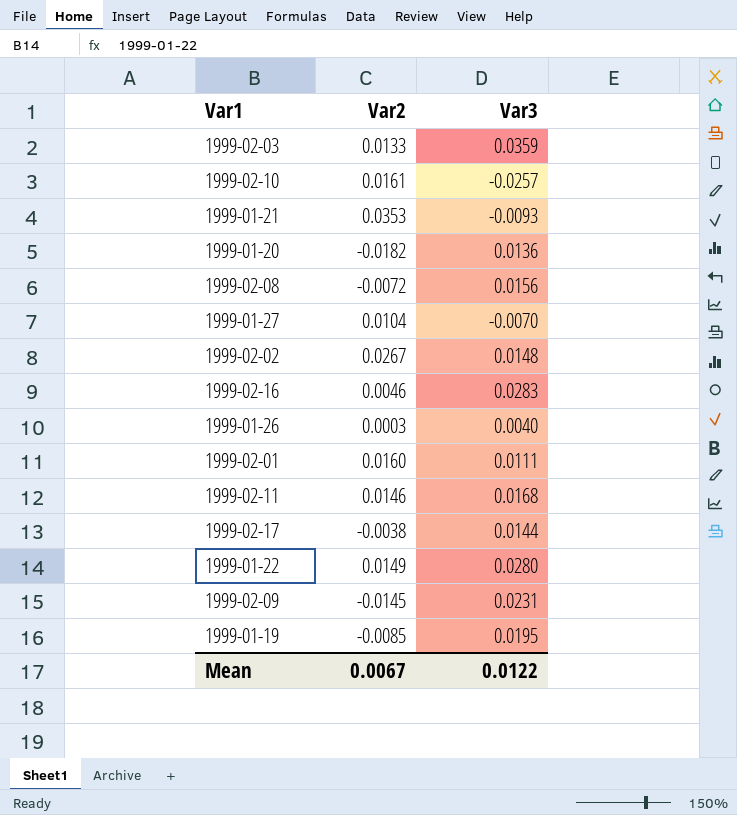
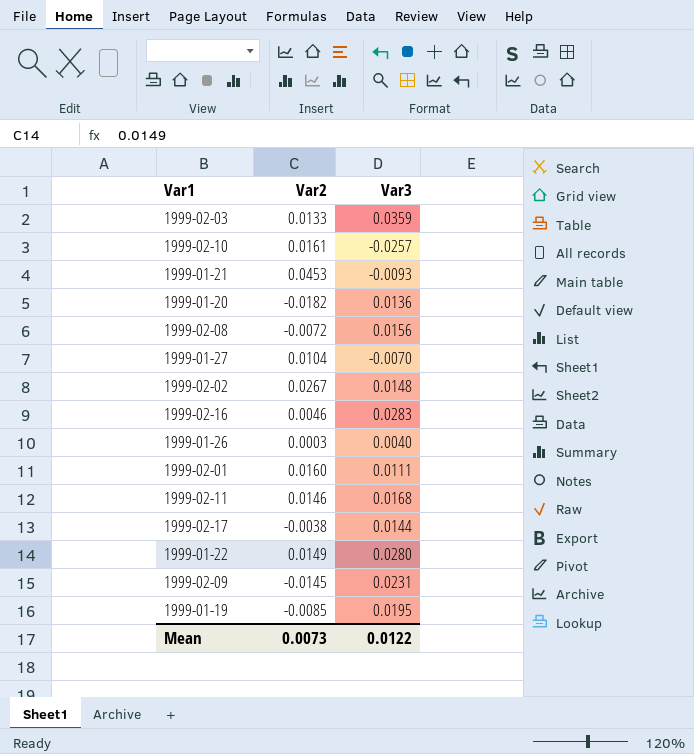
1999-01-21 | Var2: 0.0353 -> 0.0453
Mean | Var2: 0.0067 -> 0.0073

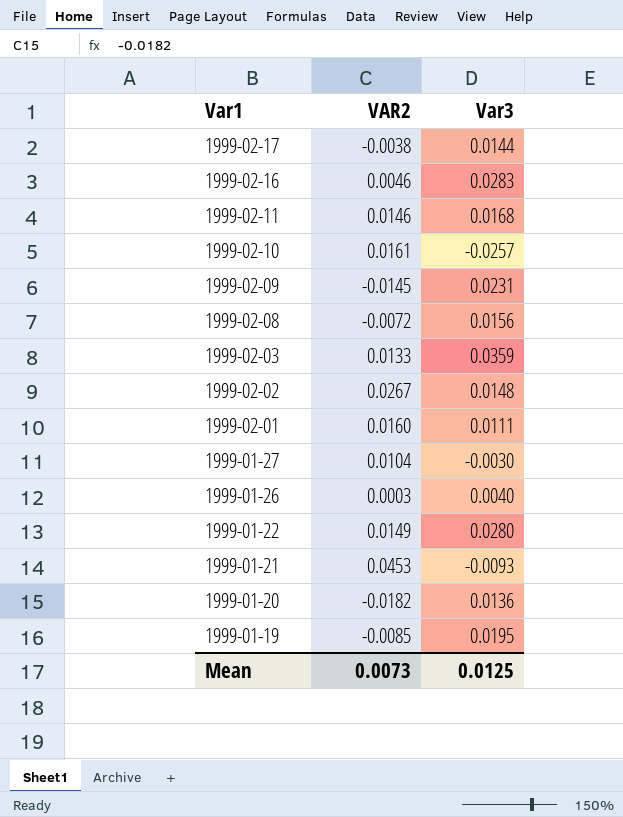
row order: none -> Var1 descending
column name: Var2 -> VAR2
1999-01-27 | Var3: -0.0070 -> -0.0030
Mean | Var3: 0.0122 -> 0.0125

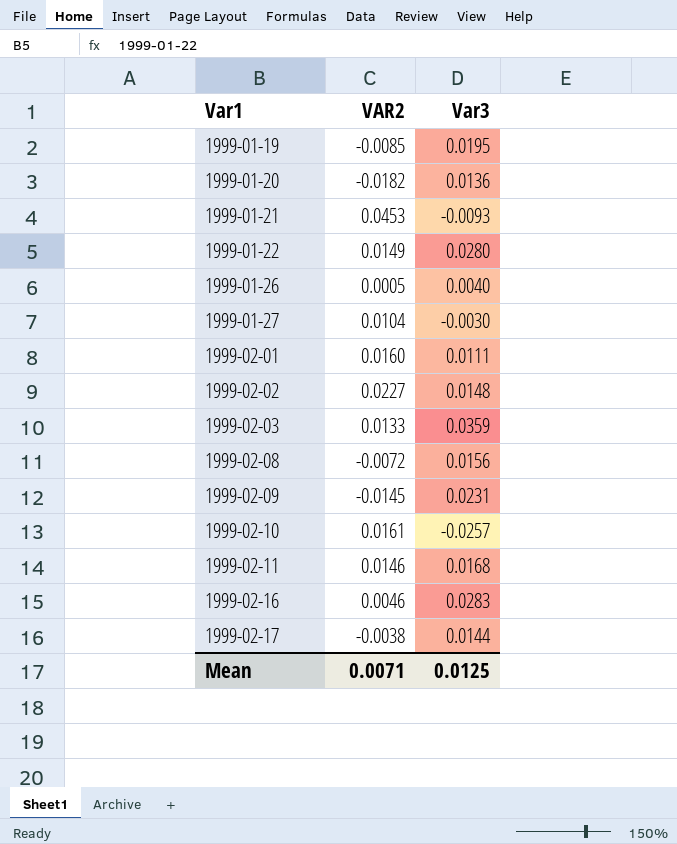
row order: Var1 descending -> Var1 ascending
1999-01-26 | VAR2: 0.0003 -> 0.0005
1999-02-02 | VAR2: 0.0267 -> 0.0227
Mean | VAR2: 0.0073 -> 0.0071

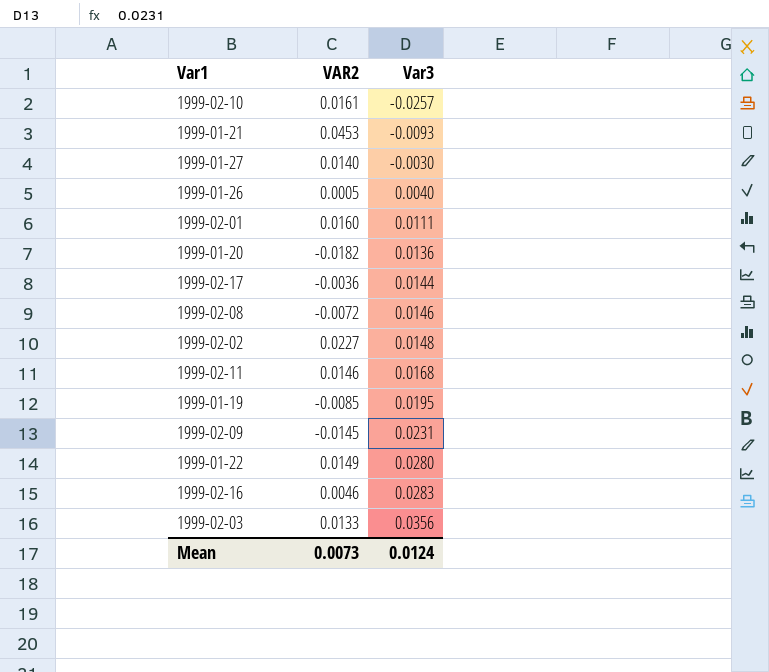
row order: Var1 ascending -> Var3 ascending
1999-01-27 | VAR2: 0.0104 -> 0.0140
1999-02-17 | VAR2: -0.0038 -> -0.0036
1999-02-08 | Var3: 0.0156 -> 0.0146
1999-02-03 | Var3: 0.0359 -> 0.0356
Mean | VAR2: 0.0071 -> 0.0073
Mean | Var3: 0.0125 -> 0.0124

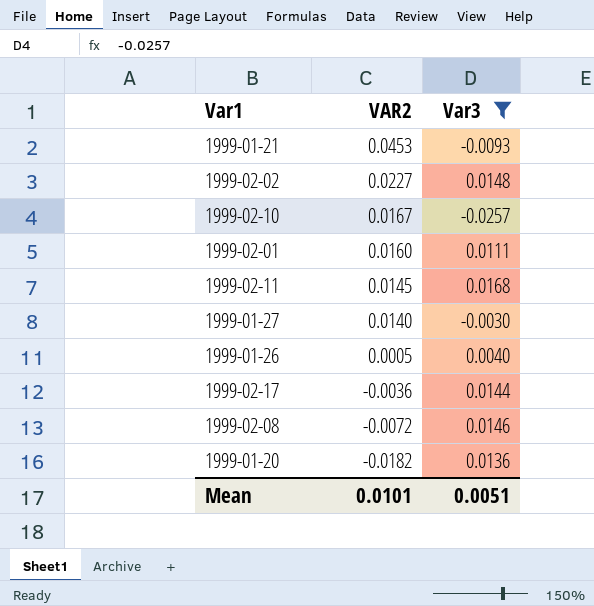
filter: none -> Var3 <= 0.0168
row order: Var3 ascending -> VAR2 descending
1999-02-10 | VAR2: 0.0161 -> 0.0167
1999-02-11 | VAR2: 0.0146 -> 0.0145
Mean | VAR2: 0.0073 -> 0.0101
Mean | Var3: 0.0124 -> 0.0051

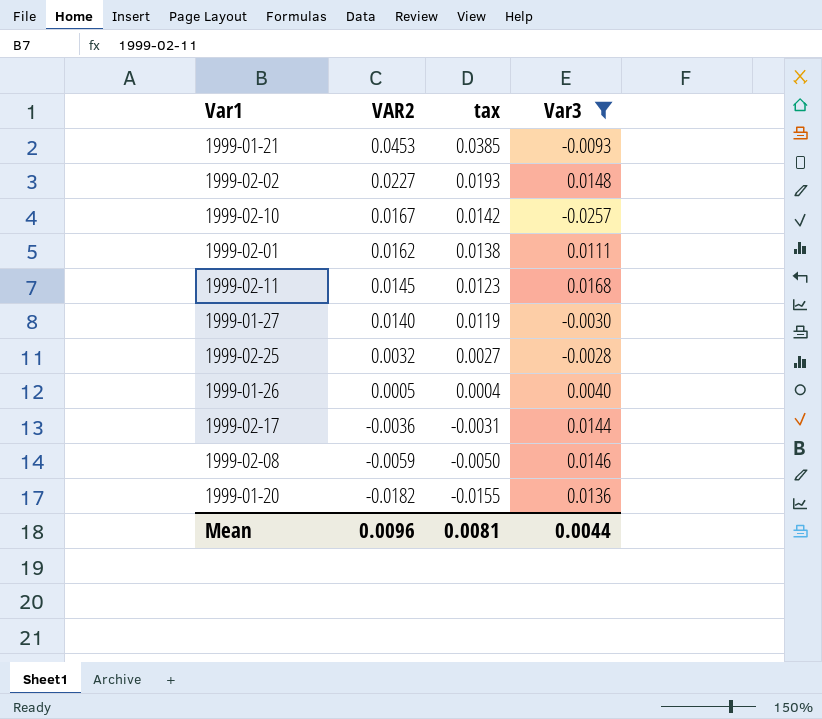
column tax | formula: none -> [VAR2] * 0.85
1999-02-01 | VAR2: 0.0160 -> 0.0162
row 1999-02-25: none -> 0.0032 | 0.0027 | -0.0028
1999-02-08 | VAR2: -0.0072 -> -0.0059
Mean | VAR2: 0.0101 -> 0.0096
Mean | Var3: 0.0051 -> 0.0044

